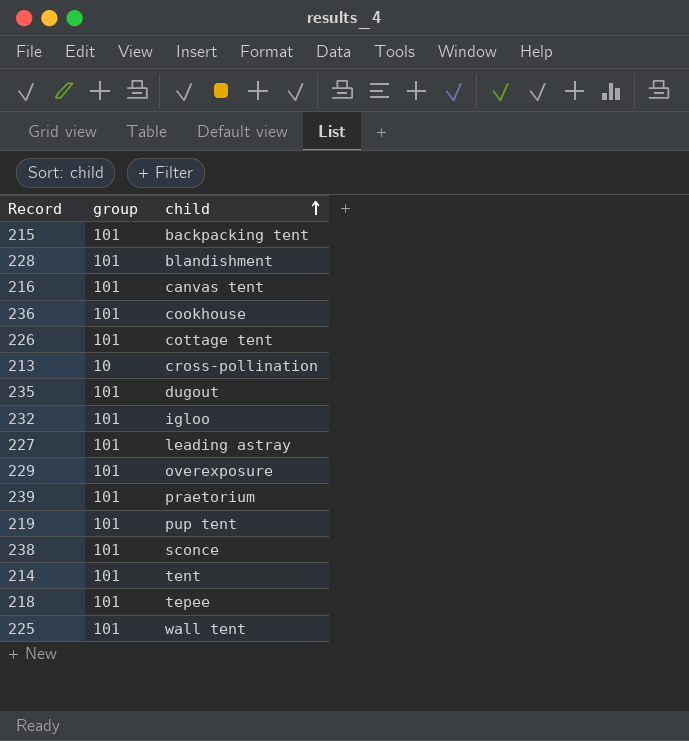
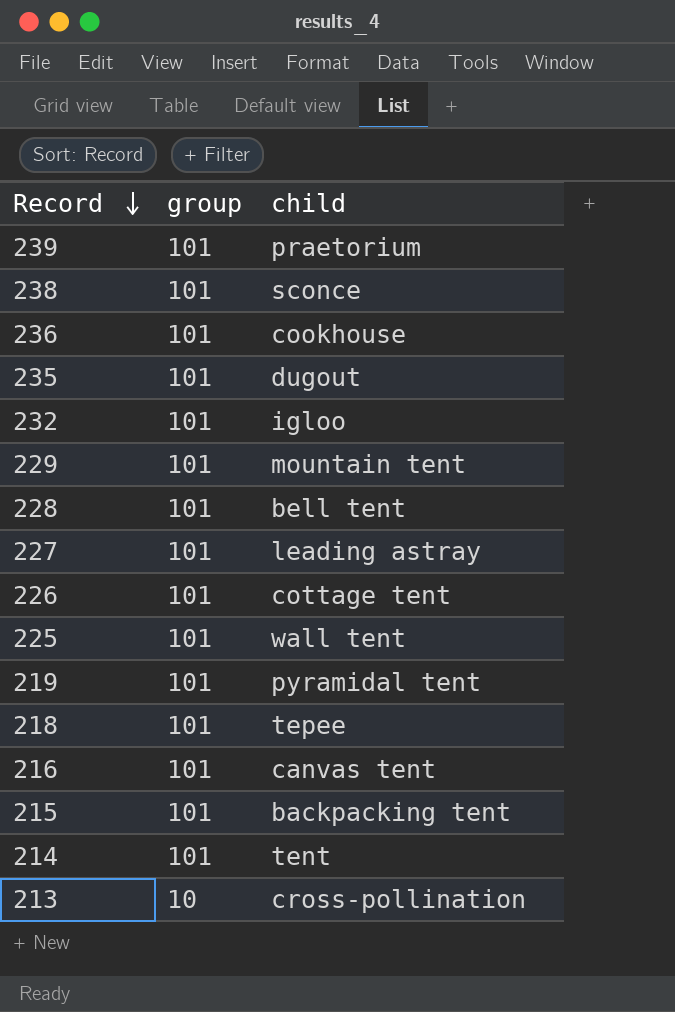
row order: child ascending -> Record descending
229 | child: overexposure -> mountain tent
228 | child: blandishment -> bell tent
219 | child: pup tent -> pyramidal tent

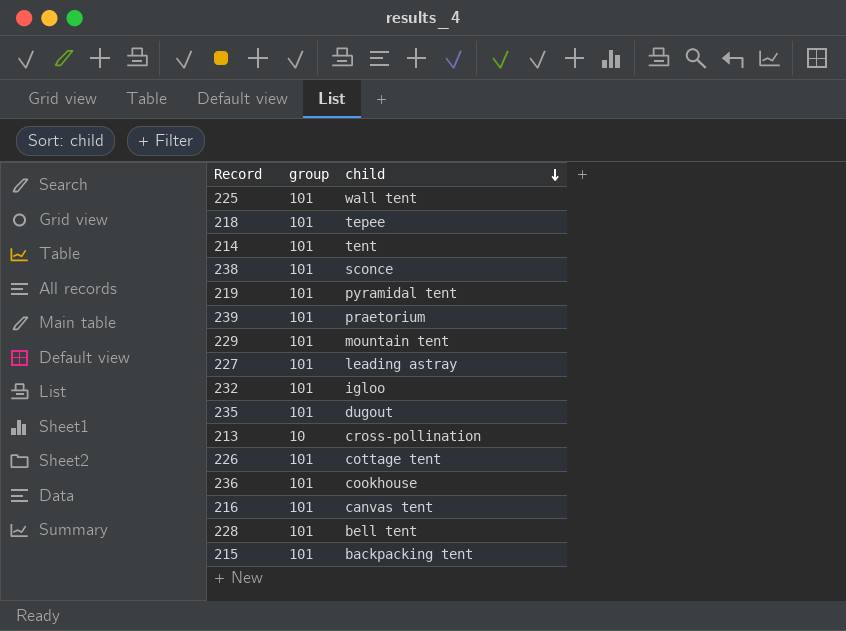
row order: Record descending -> child descending

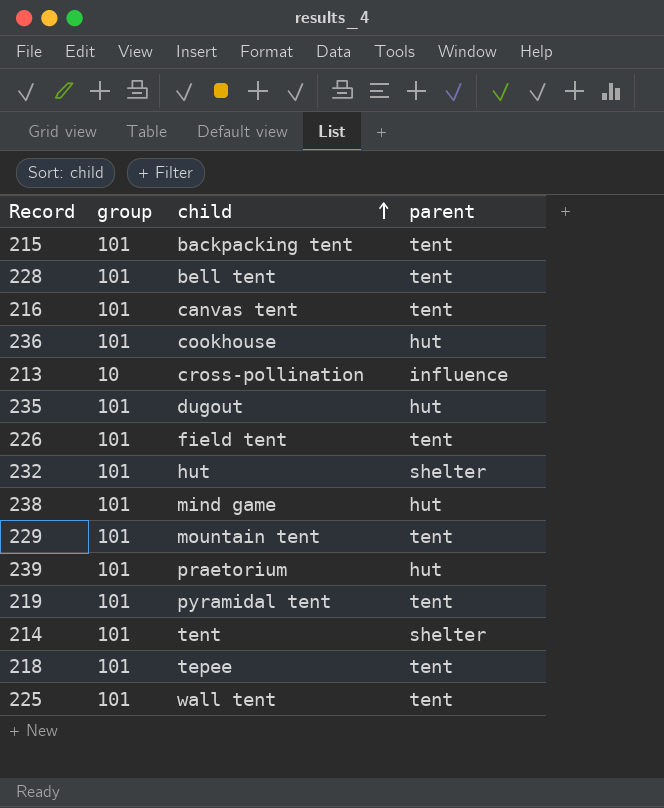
row order: child descending -> child ascending
column parent | position: none -> 4
row 227: 101 | leading astray -> none
226 | child: cottage tent -> field tent
232 | child: igloo -> hut
238 | child: sconce -> mind game

